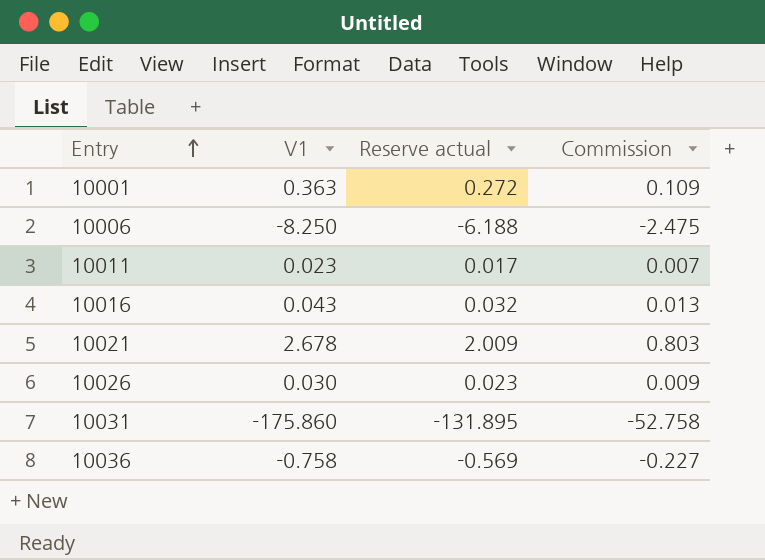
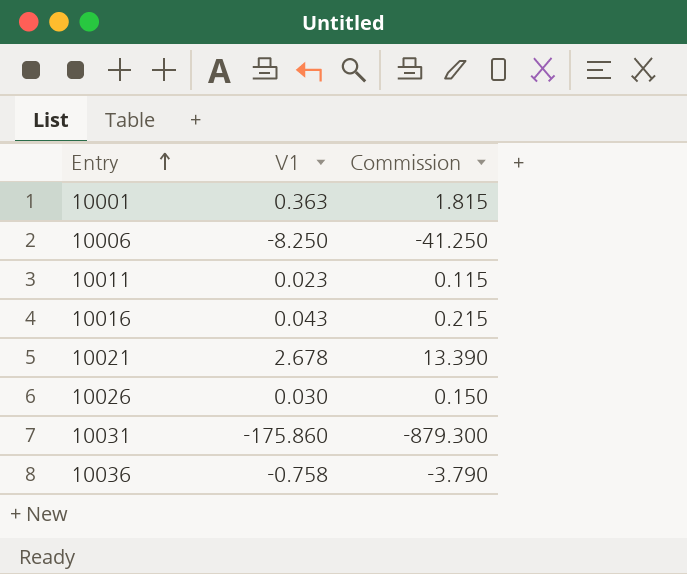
column Reserve actual | formula: [V1] * 0.75 -> none
column Commission | formula: [V1] * 0.3 -> [V1] * 5

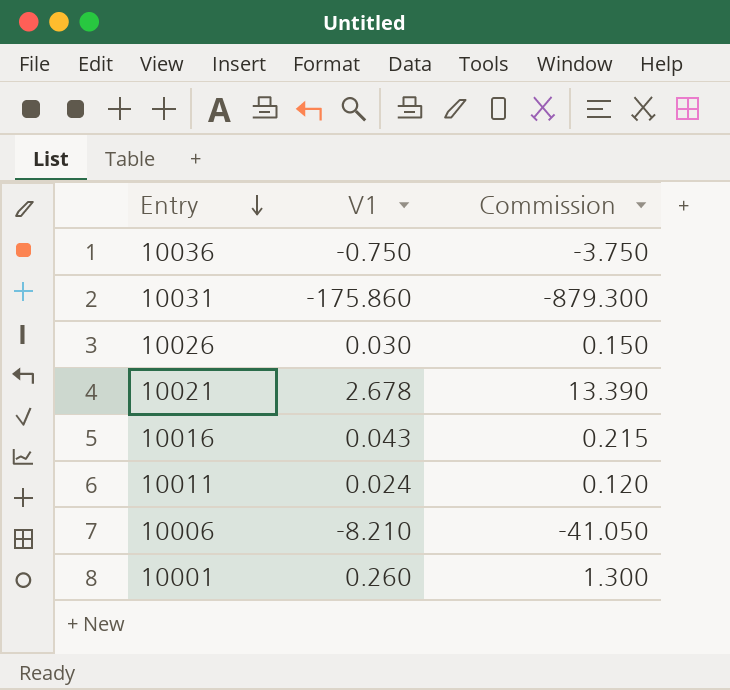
row order: Entry ascending -> Entry descending
10036 | V1: -0.758 -> -0.750
10036 | Commission: -3.790 -> -3.750
10011 | V1: 0.023 -> 0.024
10011 | Commission: 0.115 -> 0.120
10006 | V1: -8.250 -> -8.210
10006 | Commission: -41.250 -> -41.050
10001 | V1: 0.363 -> 0.260
10001 | Commission: 1.815 -> 1.300

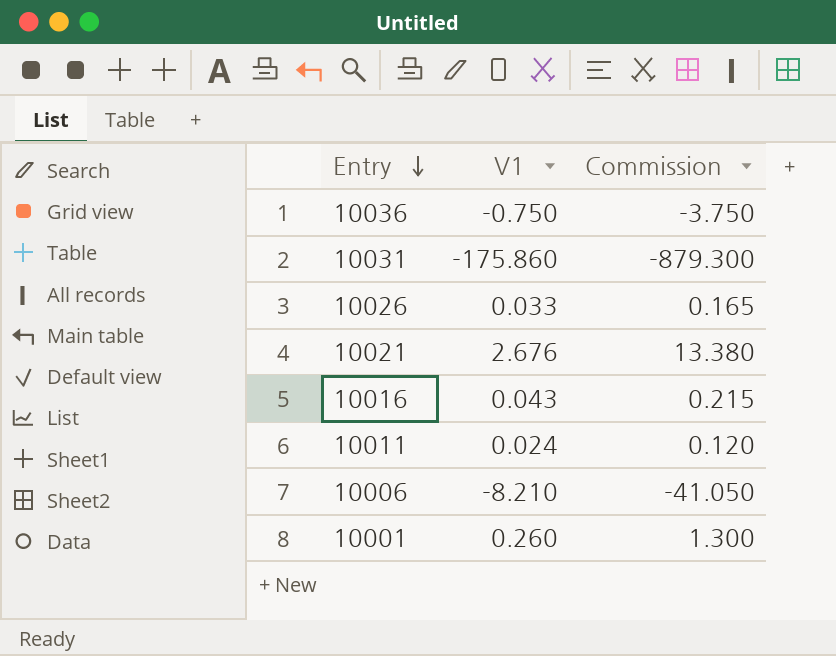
10026 | V1: 0.030 -> 0.033
10026 | Commission: 0.150 -> 0.165
10021 | V1: 2.678 -> 2.676
10021 | Commission: 13.390 -> 13.380

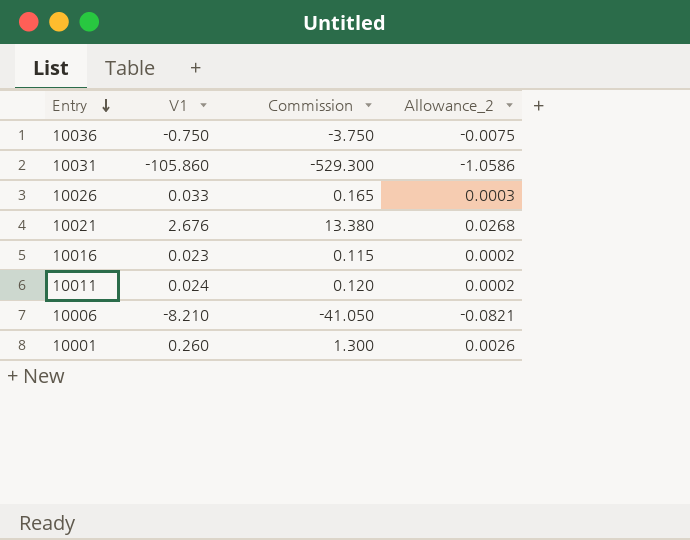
column Allowance_2 | formula: none -> [V1] * 0.01
10031 | V1: -175.860 -> -105.860
10031 | Commission: -879.300 -> -529.300
10016 | V1: 0.043 -> 0.023
10016 | Commission: 0.215 -> 0.115

